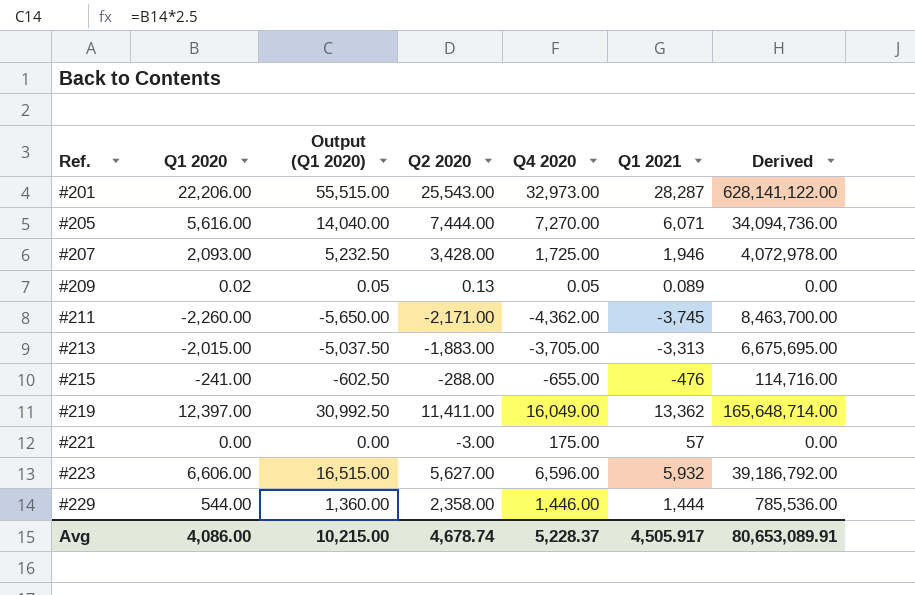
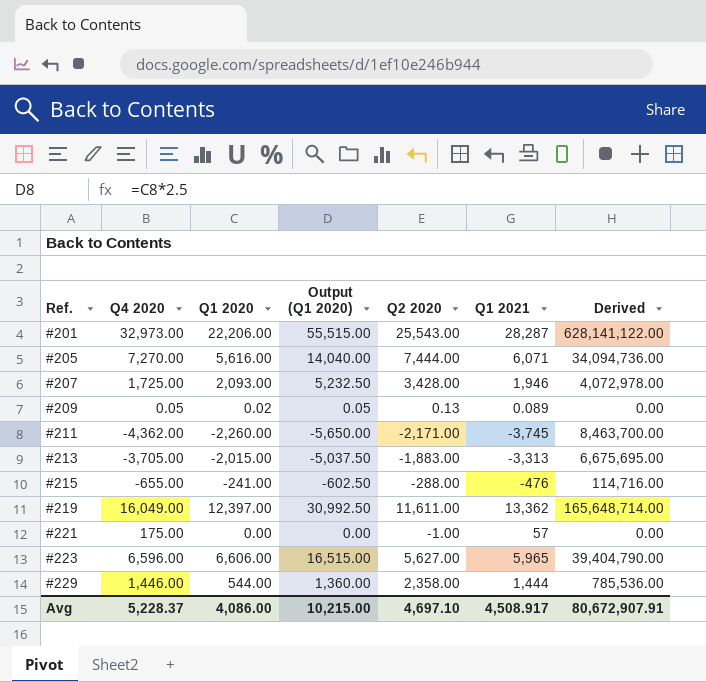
column Q4 2020 | position: 5 -> 2
#219 | Q2 2020: 11,411.00 -> 11,611.00
#221 | Q2 2020: -3.00 -> -1.00
#223 | Q1 2021: 5,932 -> 5,965
#223 | Derived: 39,186,792.00 -> 39,404,790.00
Avg | Q2 2020: 4,678.74 -> 4,697.10
Avg | Q1 2021: 4,505.917 -> 4,508.917
Avg | Derived: 80,653,089.91 -> 80,672,907.91

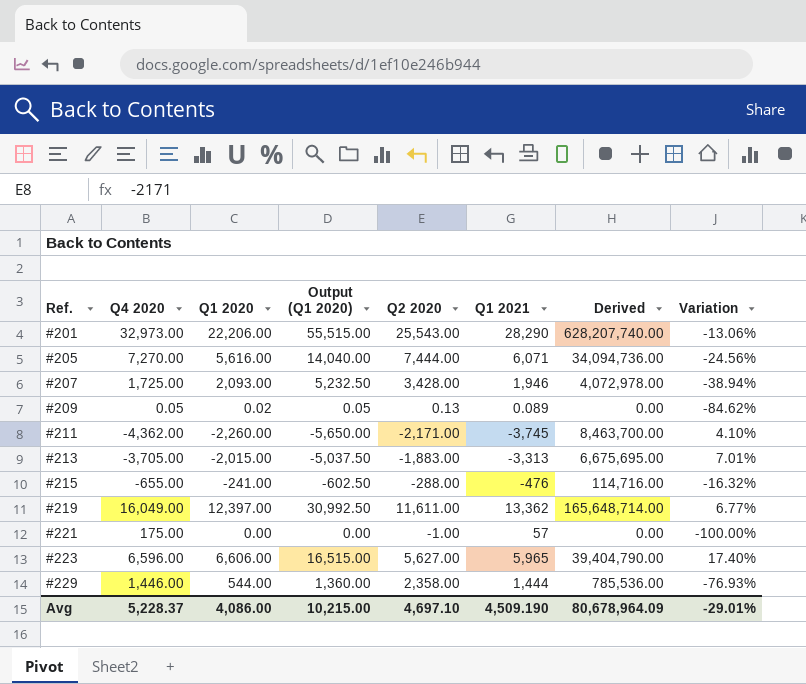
column Variation | formula: none -> ([Q1 2020] - [Q2 2020]) / [Q2 2020]
#201 | Q1 2021: 28,287 -> 28,290
#201 | Derived: 628,141,122.00 -> 628,207,740.00
Avg | Q1 2021: 4,508.917 -> 4,509.190
Avg | Derived: 80,672,907.91 -> 80,678,964.09

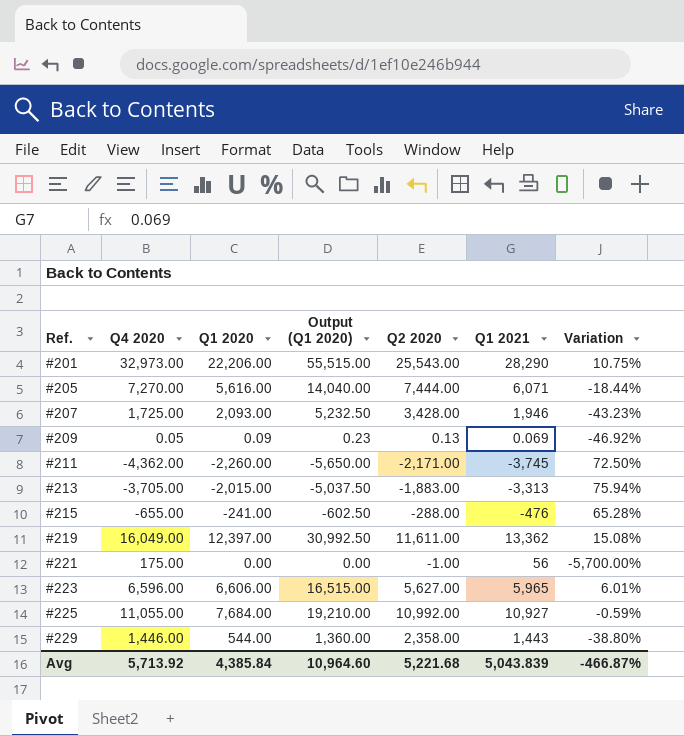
column Derived | formula: [Q1 2020] * [Q1 2021] -> none
column Variation | formula: ([Q1 2020] - [Q2 2020]) / [Q2 2020] -> ([Q1 2021] - [Q2 2020]) / [Q2 2020]
#209 | Q1 2020: 0.02 -> 0.09
#209 | Output (Q1 2020): 0.05 -> 0.23
#209 | Q1 2021: 0.089 -> 0.069
#221 | Q1 2021: 57 -> 56
row #225: none -> 11,055.00 | 7,684.00 | 19,210.00 | 10,992.00 | 10,927 | -0.59%
#229 | Q1 2021: 1,444 -> 1,443
Avg | Q4 2020: 5,228.37 -> 5,713.92
Avg | Q1 2020: 4,086.00 -> 4,385.84
Avg | Output (Q1 2020): 10,215.00 -> 10,964.60
Avg | Q2 2020: 4,697.10 -> 5,221.68
Avg | Q1 2021: 4,509.190 -> 5,043.839
Avg | Variation: -29.01% -> -466.87%

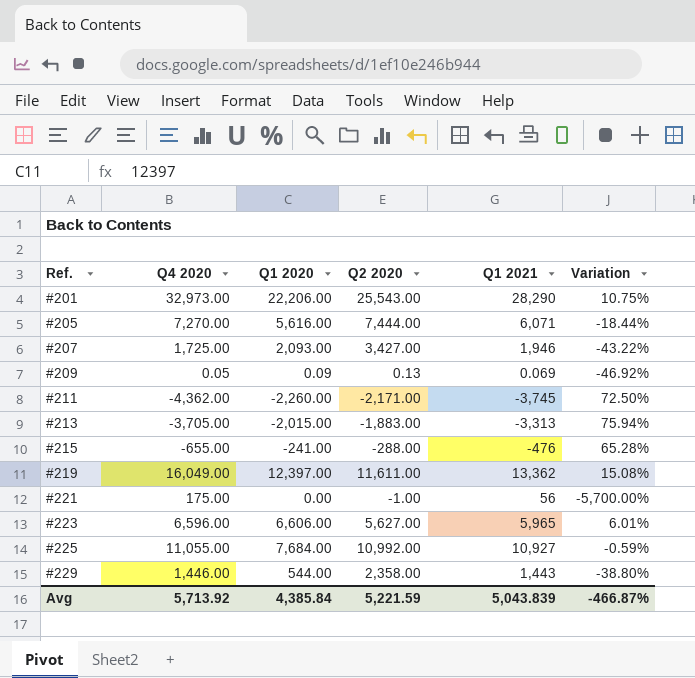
column Output (Q1 2020) | formula: [Q1 2020] * 2.5 -> none
#207 | Q2 2020: 3,428.00 -> 3,427.00
#207 | Variation: -43.23% -> -43.22%
Avg | Q2 2020: 5,221.68 -> 5,221.59

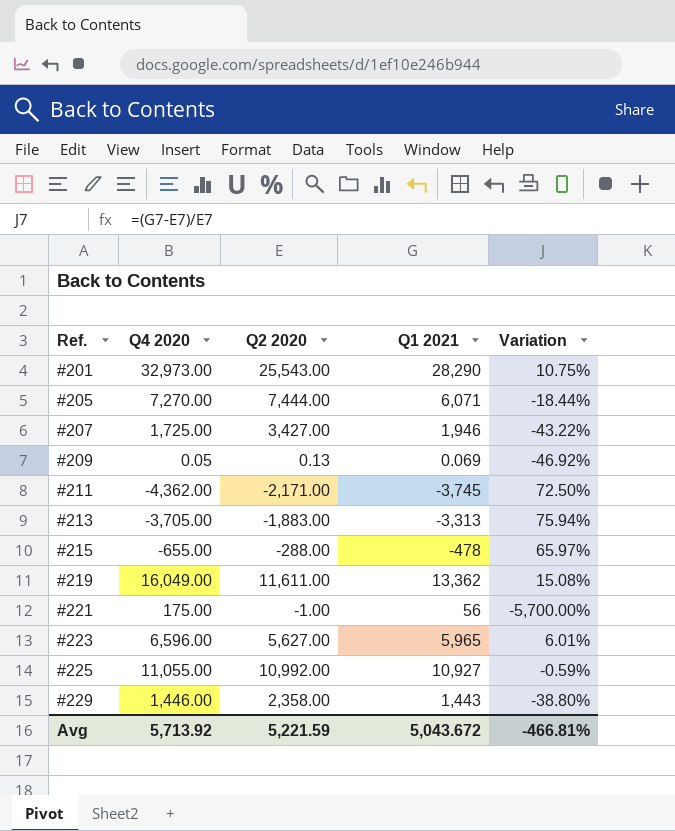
column Q1 2020 | position: 3 -> none
#215 | Q1 2021: -476 -> -478
#215 | Variation: 65.28% -> 65.97%
Avg | Q1 2021: 5,043.839 -> 5,043.672
Avg | Variation: -466.87% -> -466.81%

